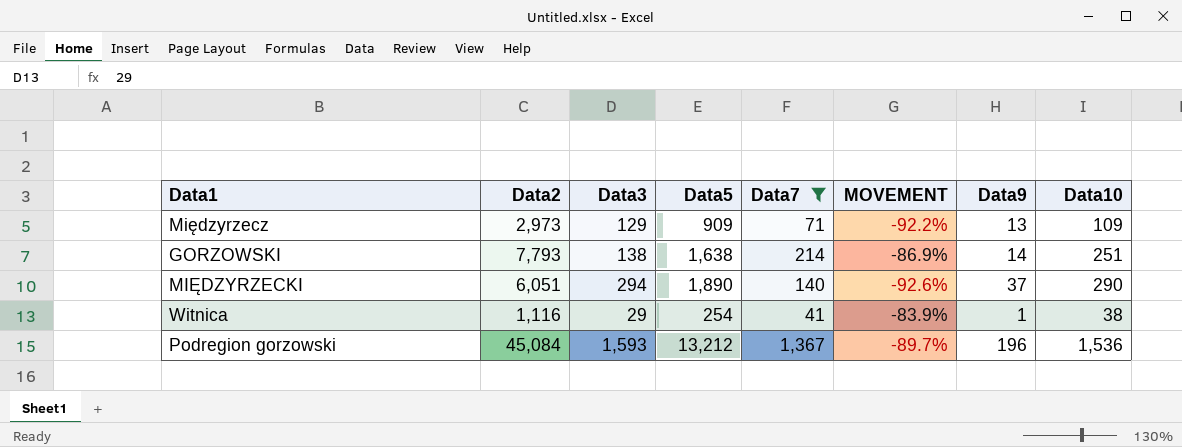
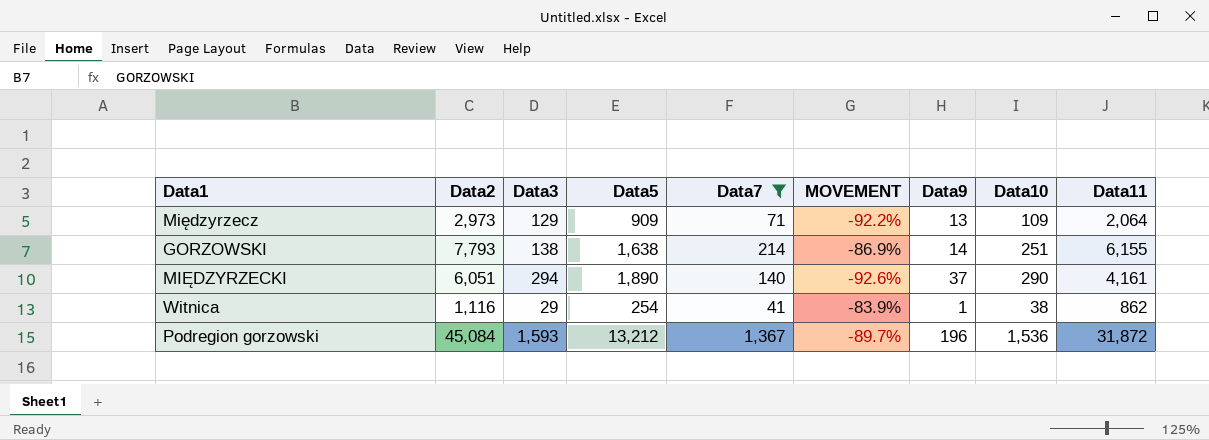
column Data11 | formula: none -> [Data2] - [Data5]

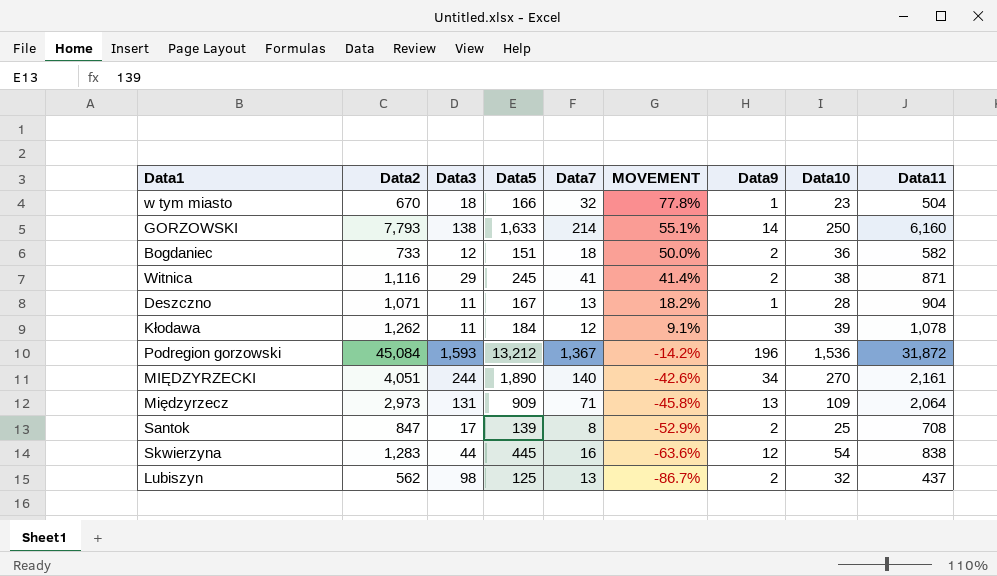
filter: Data7 >= 41 -> none
row order: none -> MOVEMENT descending
column MOVEMENT | formula: ([Data7] - [Data5]) / [Data5] -> ([Data7] - [Data3]) / [Data3]
GORZOWSKI | Data5: 1,638 -> 1,633
GORZOWSKI | Data10: 251 -> 250
GORZOWSKI | Data11: 6,155 -> 6,160
Witnica | Data5: 254 -> 245
Witnica | Data9: 1 -> 2
Witnica | Data11: 862 -> 871
MIĘDZYRZECKI | Data2: 6,051 -> 4,051
MIĘDZYRZECKI | Data3: 294 -> 244
MIĘDZYRZECKI | Data9: 37 -> 34
MIĘDZYRZECKI | Data10: 290 -> 270
MIĘDZYRZECKI | Data11: 4,161 -> 2,161
Międzyrzecz | Data3: 129 -> 131

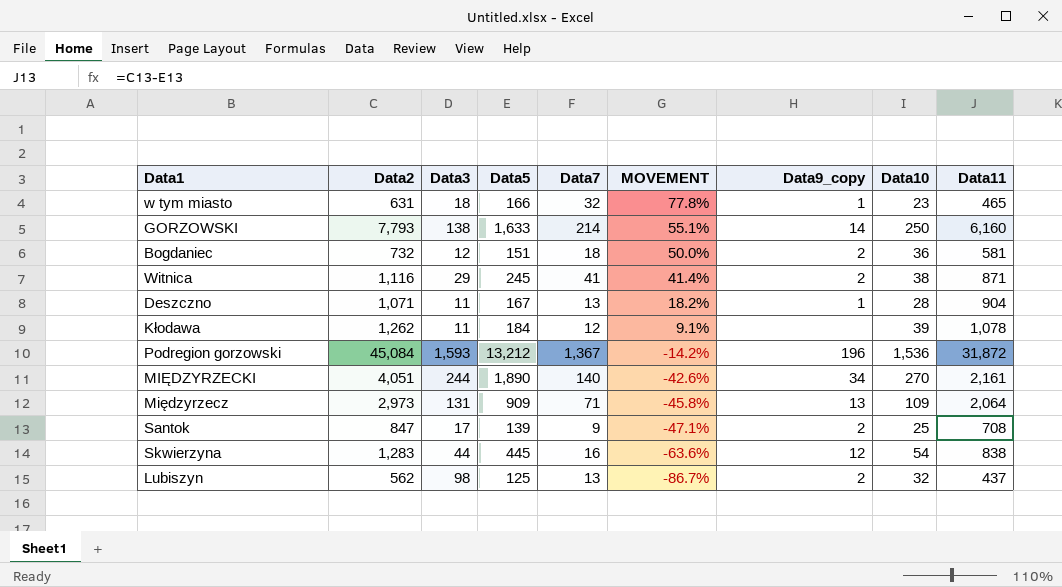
column name: Data9 -> Data9_copy
w tym miasto | Data2: 670 -> 631
w tym miasto | Data11: 504 -> 465
Bogdaniec | Data2: 733 -> 732
Bogdaniec | Data11: 582 -> 581
Santok | Data7: 8 -> 9
Santok | MOVEMENT: -52.9% -> -47.1%

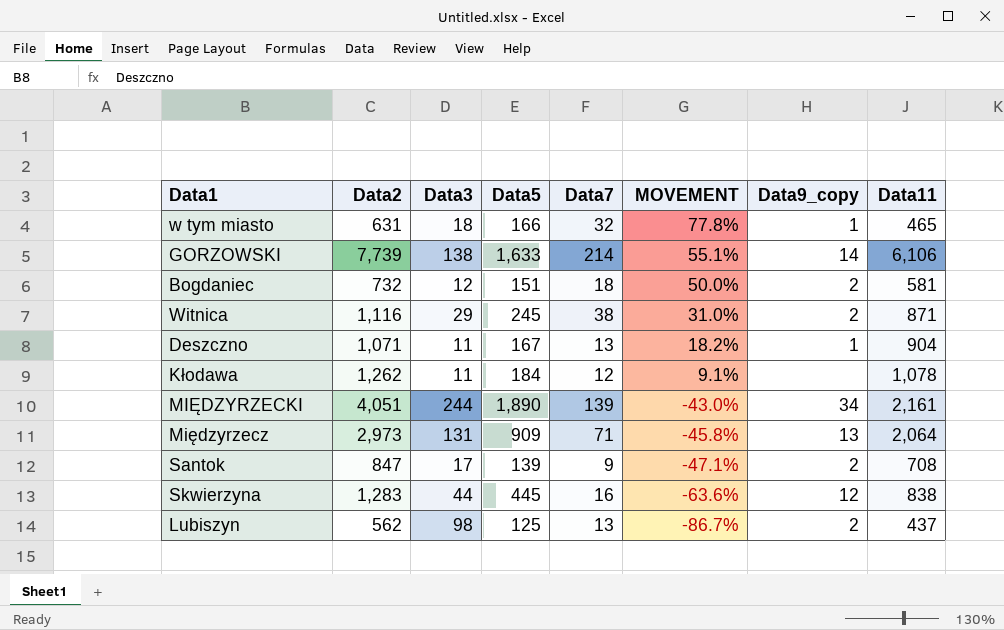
column Data10 | position: 8 -> none
row Podregion gorzowski: 45,084 | 1,593 | 13,212 | 1,367 | -14.2% | 196 | 1,536 | 31,872 -> none
GORZOWSKI | Data2: 7,793 -> 7,739
GORZOWSKI | Data11: 6,160 -> 6,106
Witnica | Data7: 41 -> 38
Witnica | MOVEMENT: 41.4% -> 31.0%
MIĘDZYRZECKI | Data7: 140 -> 139
MIĘDZYRZECKI | MOVEMENT: -42.6% -> -43.0%

